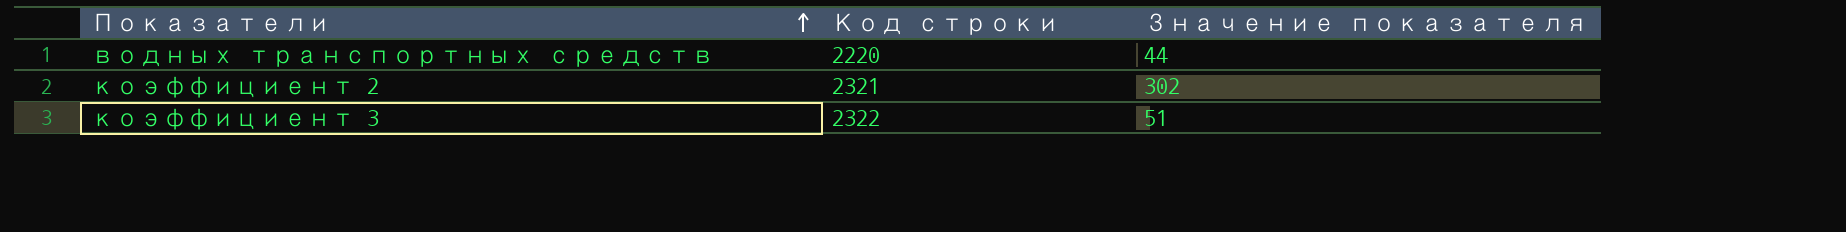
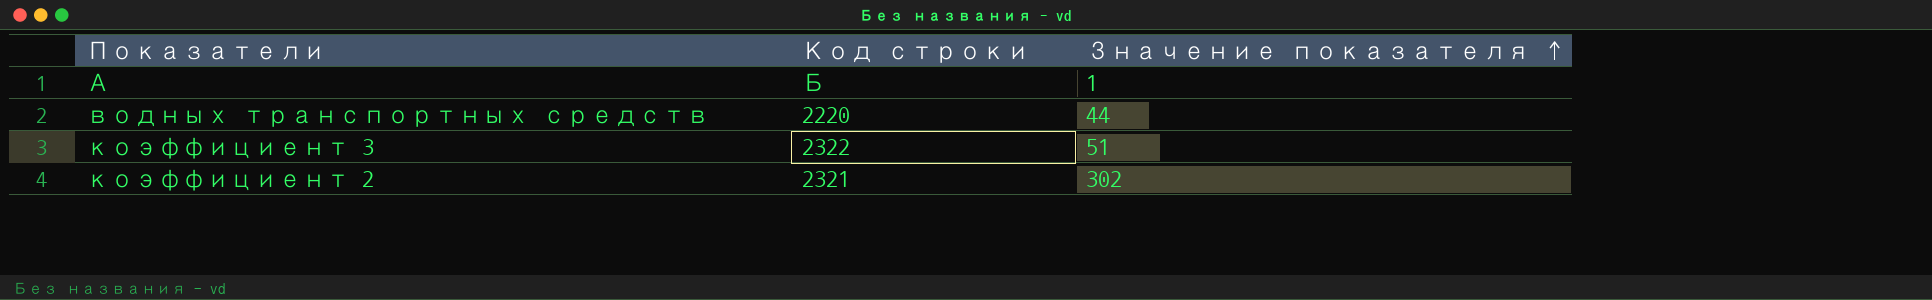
row order: Показатели ascending -> Значение показателя ascending
row А: none -> Б | 1

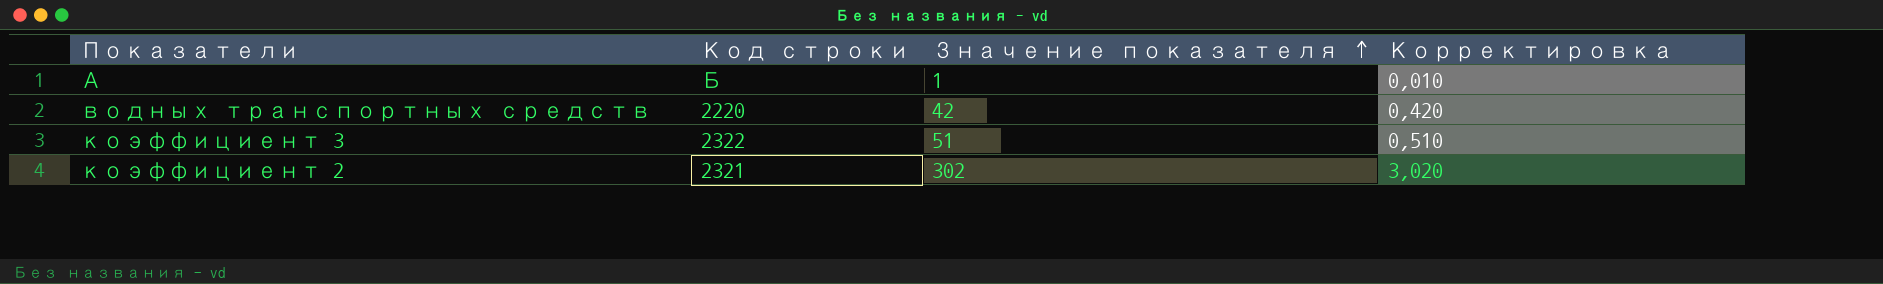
column Корректировка | formula: none -> [Значение показателя] * 0,01
водных транспортных средств | Значение показателя: 44 -> 42

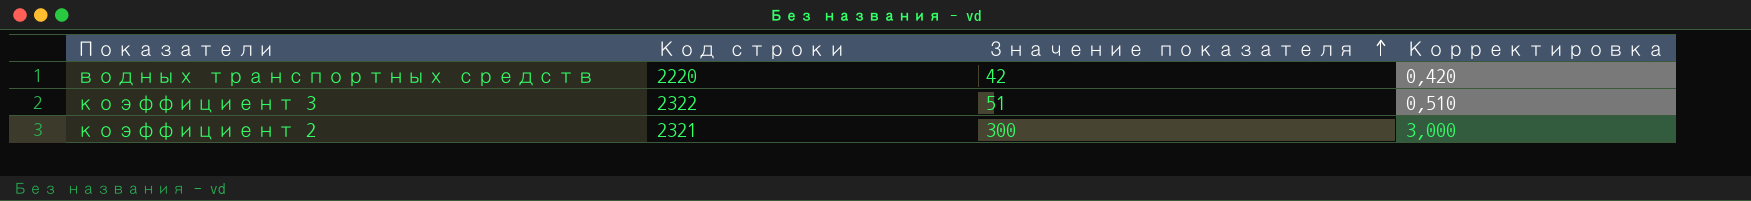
row А: Б | 1 | 0,010 -> none
коэффициент 2 | Значение показателя: 302 -> 300
коэффициент 2 | Корректировка: 3,020 -> 3,000

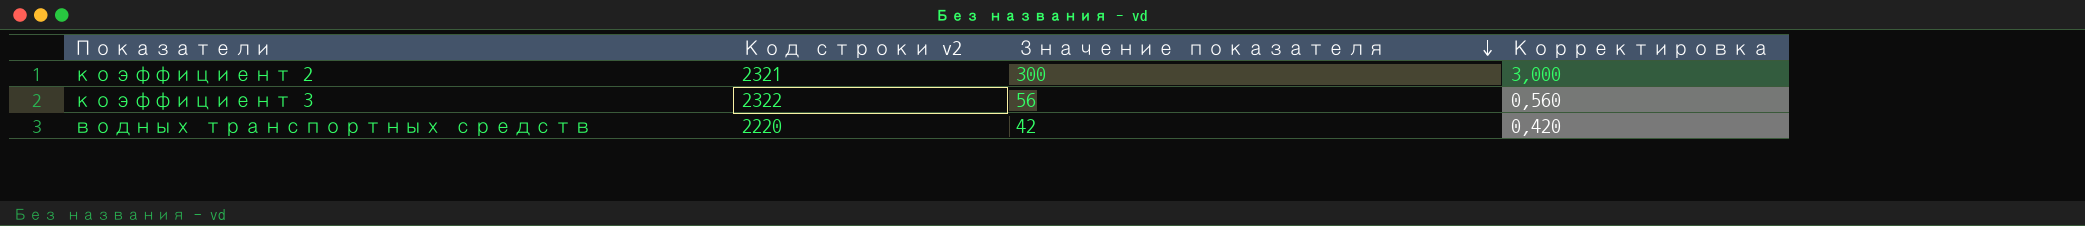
row order: Значение показателя ascending -> Значение показателя descending
column name: Код строки -> Код строки v2
коэффициент 3 | Значение показателя: 51 -> 56
коэффициент 3 | Корректировка: 0,510 -> 0,560

